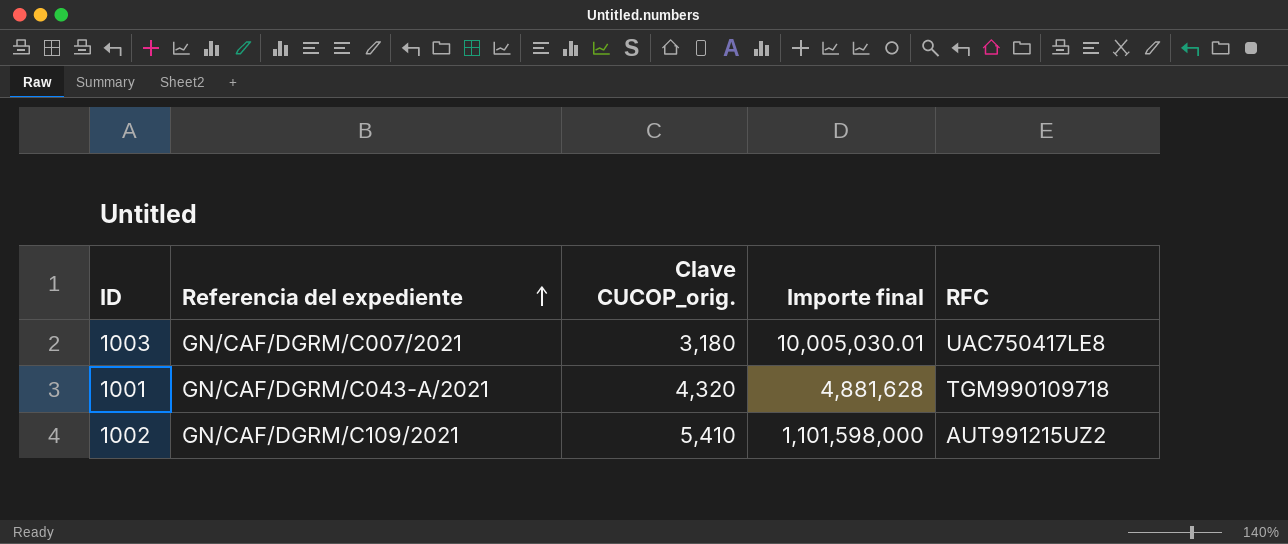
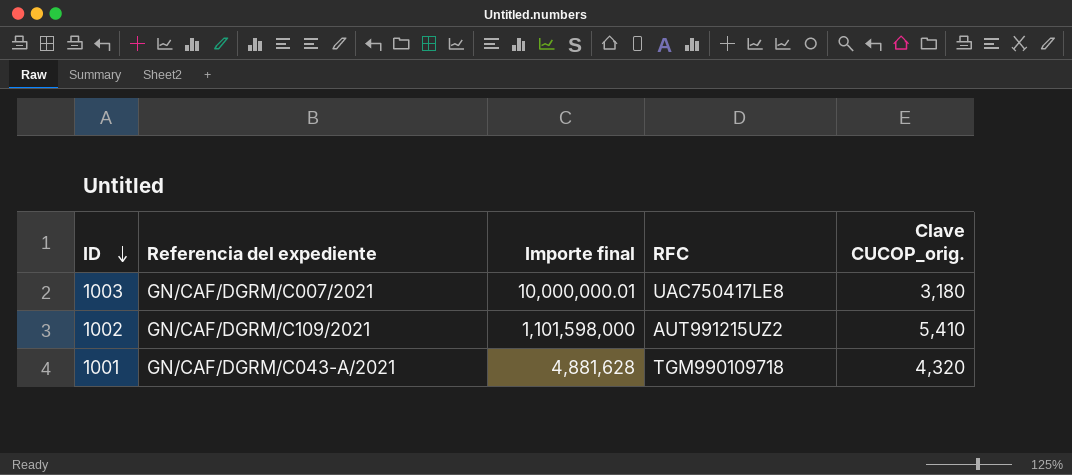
row order: Referencia del expediente ascending -> ID descending
column Clave CUCOP_orig. | position: 3 -> 5
1003 | Importe final: 10,005,030.01 -> 10,000,000.01

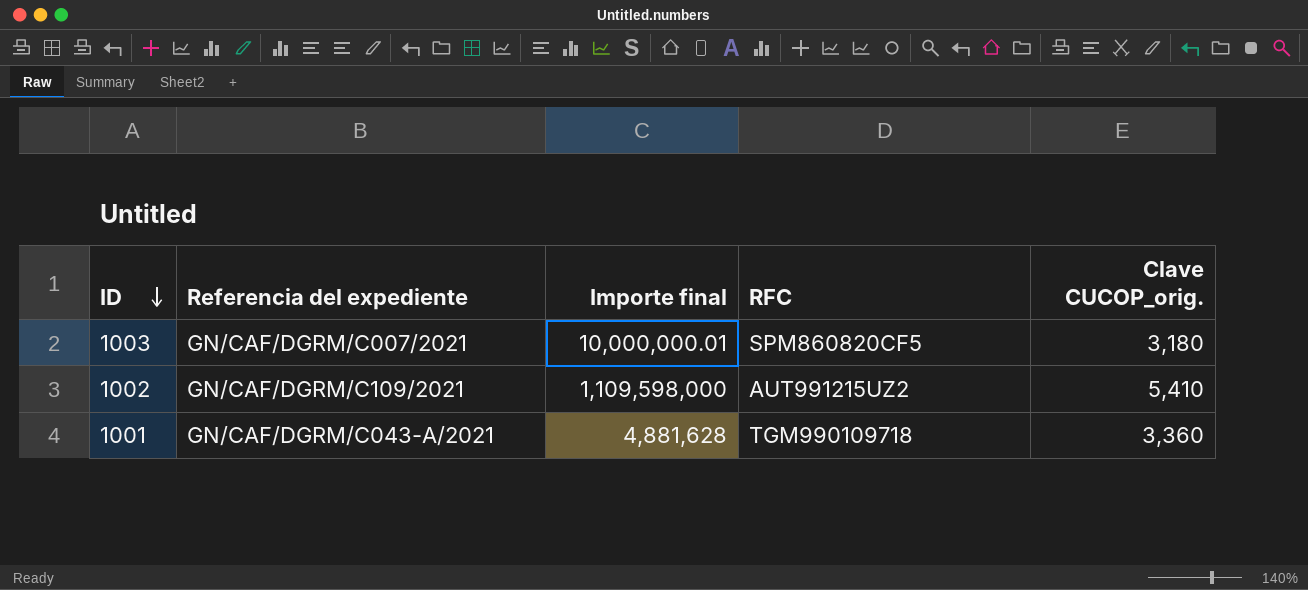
1003 | RFC: UAC750417LE8 -> SPM860820CF5
1002 | Importe final: 1,101,598,000 -> 1,109,598,000
1001 | Clave CUCOP_orig.: 4,320 -> 3,360

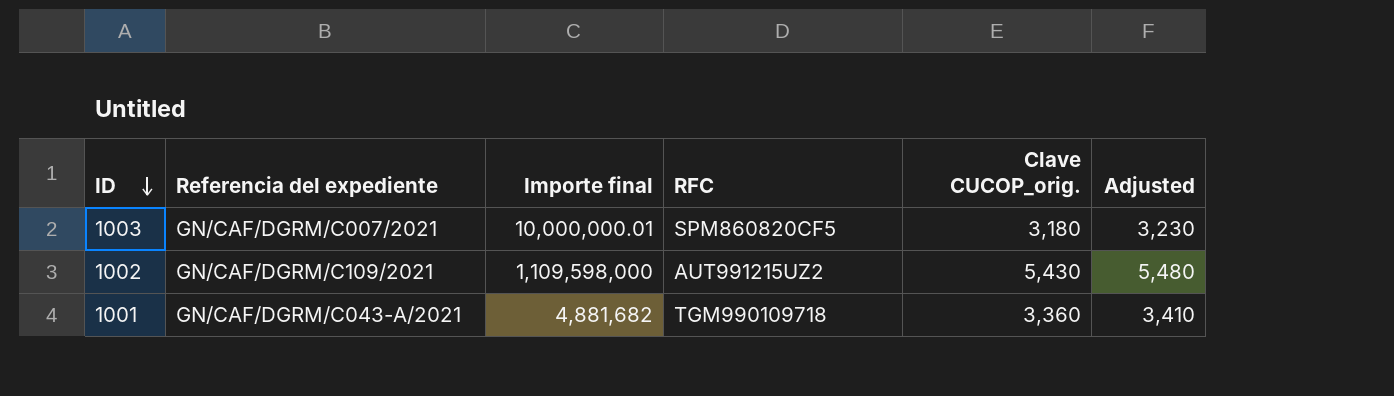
column Adjusted | formula: none -> [Clave CUCOP_orig.] + 50
1002 | Clave CUCOP_orig.: 5,410 -> 5,430
1001 | Importe final: 4,881,628 -> 4,881,682

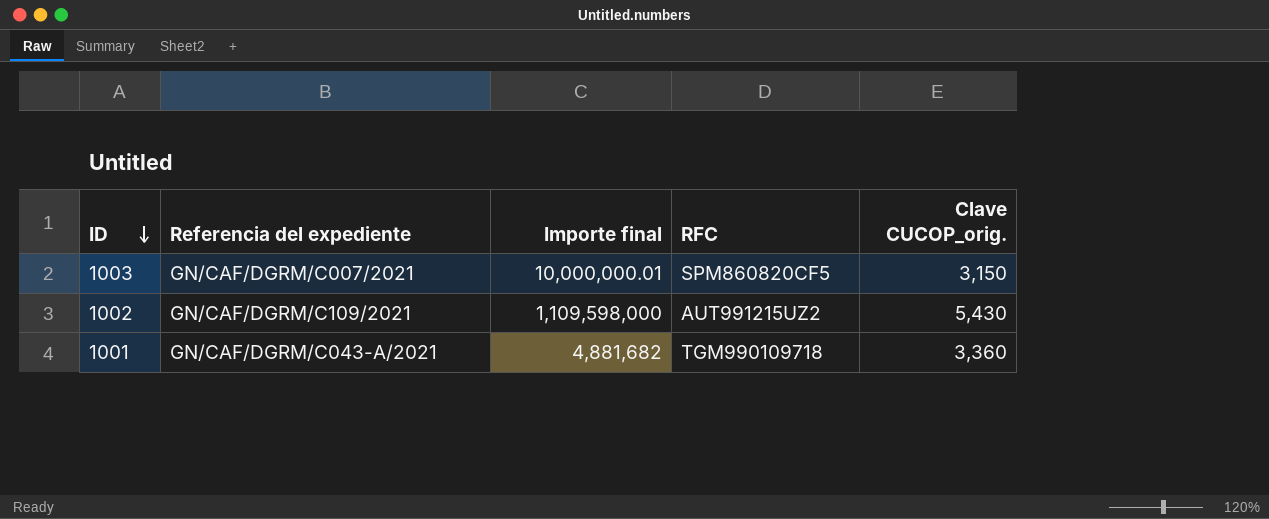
column Adjusted | formula: [Clave CUCOP_orig.] + 50 -> none
1003 | Clave CUCOP_orig.: 3,180 -> 3,150

